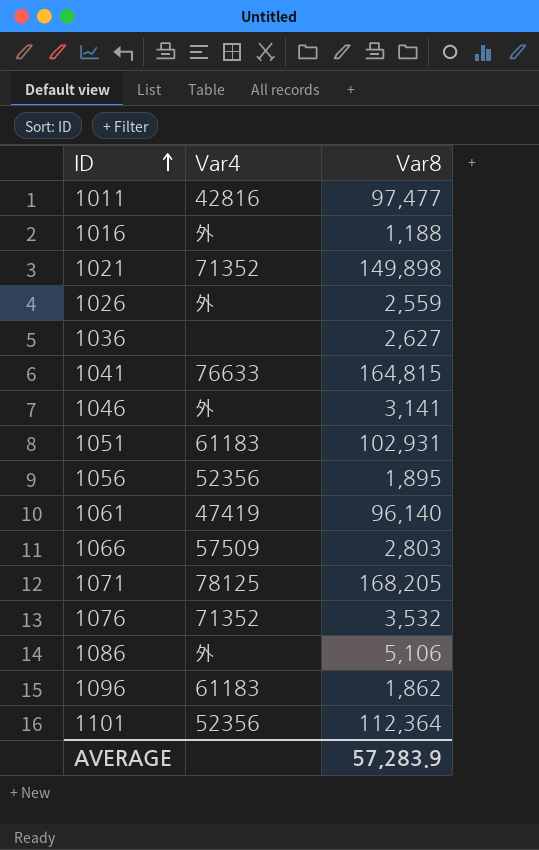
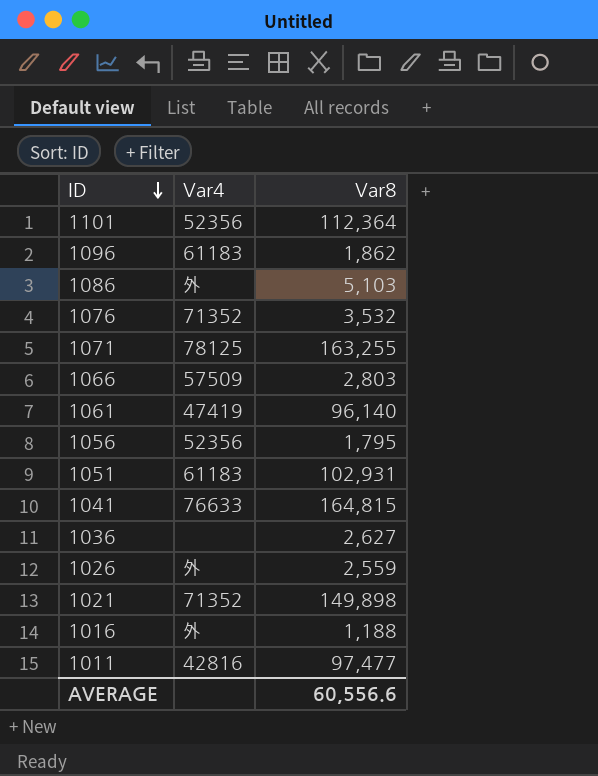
row order: ID ascending -> ID descending
row 1046: 外 | 3,141 -> none
1086 | Var8: 5,106 -> 5,103
1071 | Var8: 168,205 -> 163,255
1056 | Var8: 1,895 -> 1,795
AVERAGE | Var8: 57,283.9 -> 60,556.6

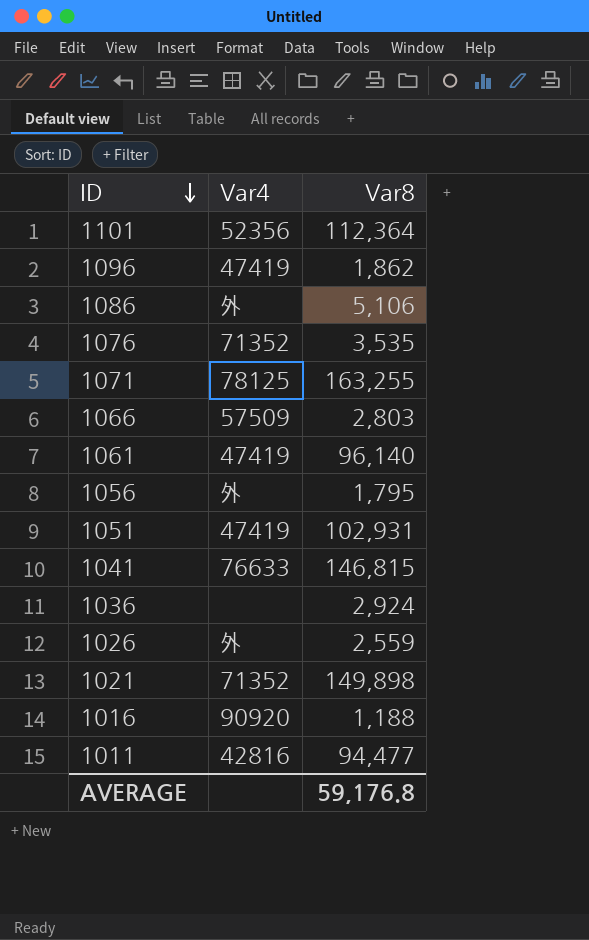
1096 | Var4: 61183 -> 47419
1086 | Var8: 5,103 -> 5,106
1076 | Var8: 3,532 -> 3,535
1056 | Var4: 52356 -> 外
1051 | Var4: 61183 -> 47419
1041 | Var8: 164,815 -> 146,815
1036 | Var8: 2,627 -> 2,924
1016 | Var4: 外 -> 90920
1011 | Var8: 97,477 -> 94,477
AVERAGE | Var8: 60,556.6 -> 59,176.8

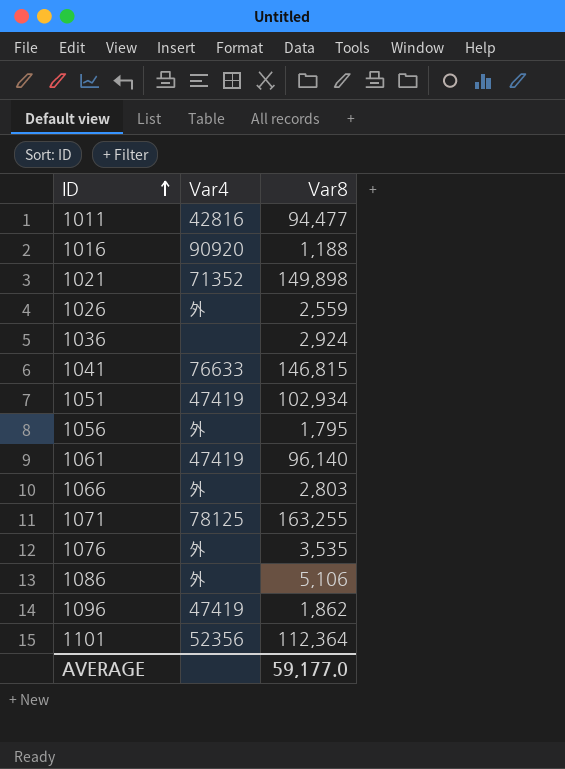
row order: ID descending -> ID ascending
1051 | Var8: 102,931 -> 102,934
1066 | Var4: 57509 -> 外
1076 | Var4: 71352 -> 外
AVERAGE | Var8: 59,176.8 -> 59,177.0

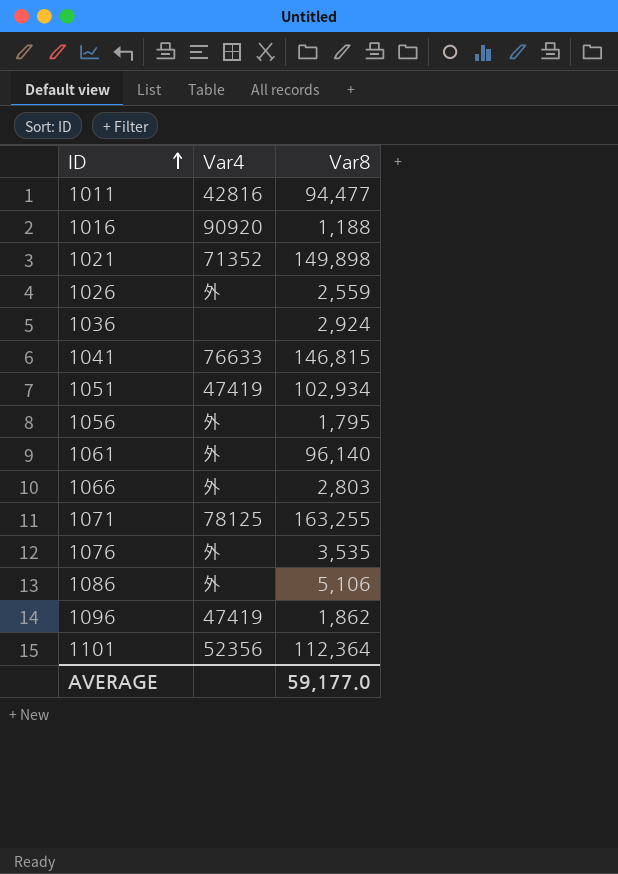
1061 | Var4: 47419 -> 外

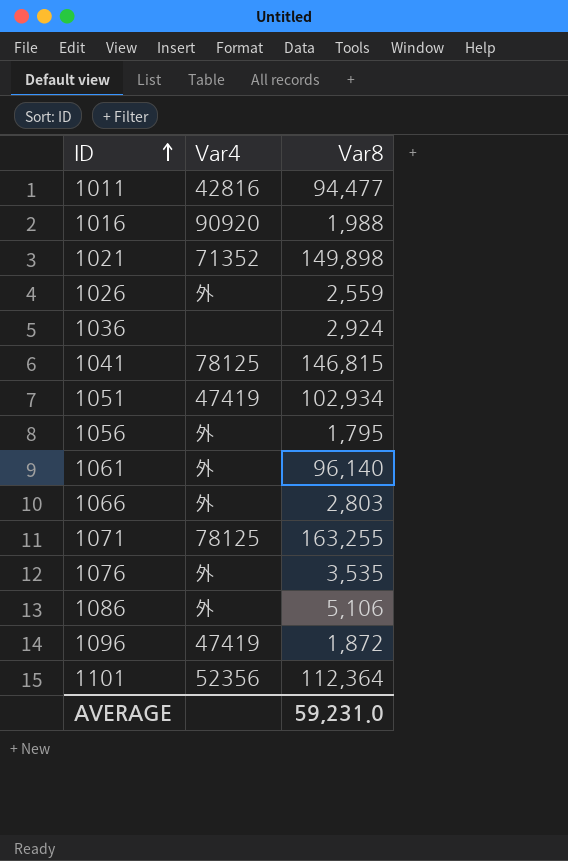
1016 | Var8: 1,188 -> 1,988
1041 | Var4: 76633 -> 78125
1096 | Var8: 1,862 -> 1,872
AVERAGE | Var8: 59,177.0 -> 59,231.0

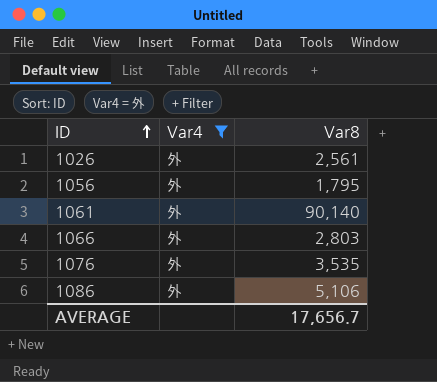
filter: none -> Var4 = 外
1026 | Var8: 2,559 -> 2,561
1061 | Var8: 96,140 -> 90,140
AVERAGE | Var8: 59,231.0 -> 17,656.7

